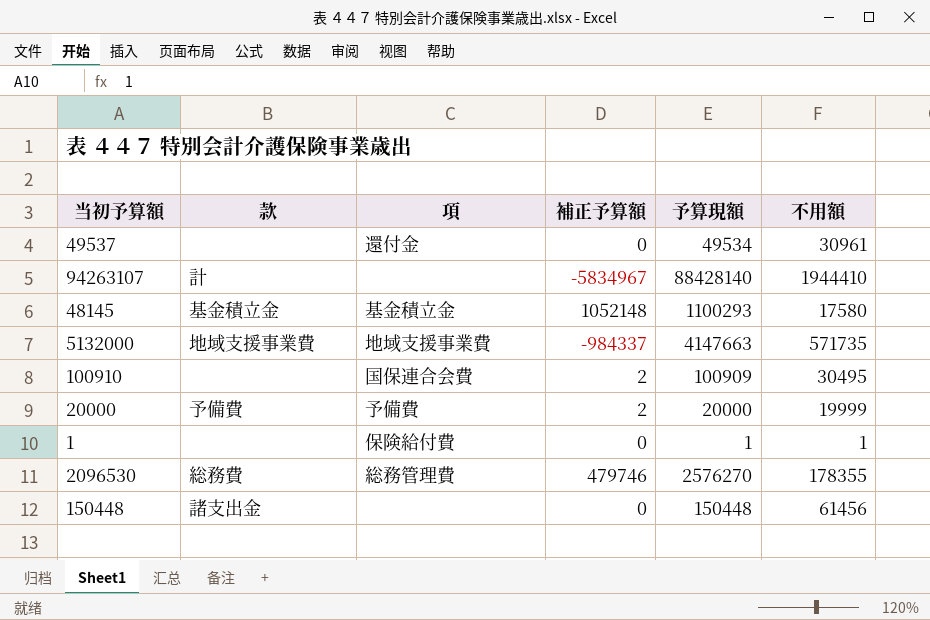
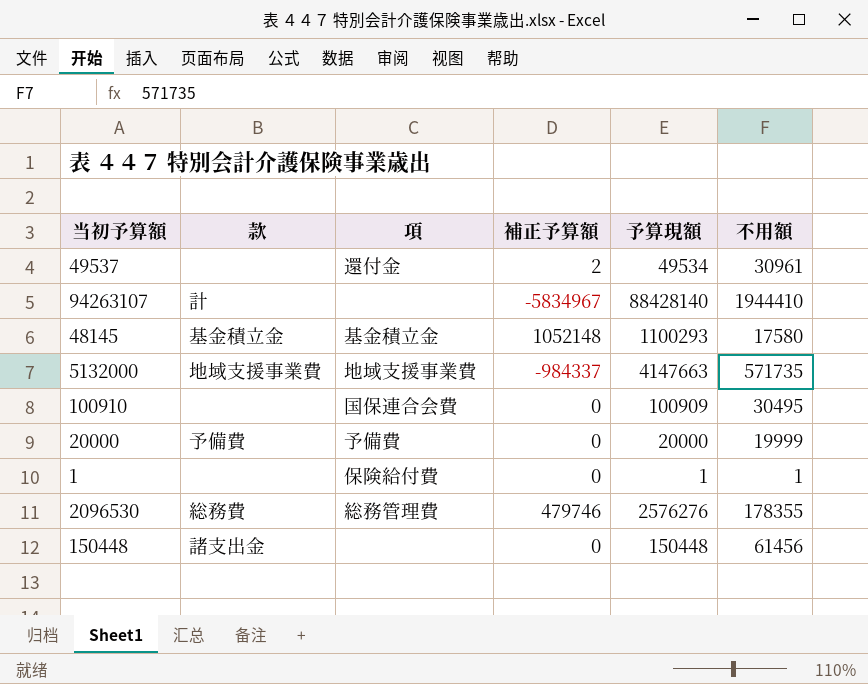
49537 | 補正予算額: 0 -> 2
100910 | 補正予算額: 2 -> 0
20000 | 補正予算額: 2 -> 0
2096530 | 予算現額: 2576270 -> 2576276

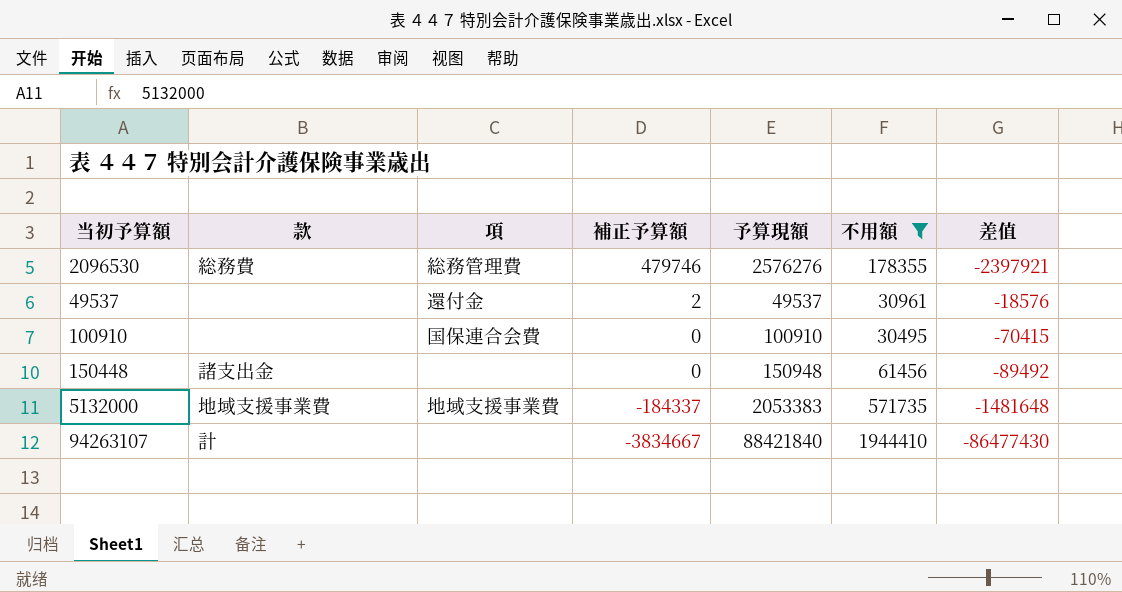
filter: none -> 不用額 >= 30495
row order: none -> 補正予算額 descending
column 差值 | formula: none -> [不用額] - [予算現額]
49537 | 予算現額: 49534 -> 49537
100910 | 予算現額: 100909 -> 100910
150448 | 予算現額: 150448 -> 150948
5132000 | 補正予算額: -984337 -> -184337
5132000 | 予算現額: 4147663 -> 2053383
94263107 | 補正予算額: -5834967 -> -3834667
94263107 | 予算現額: 88428140 -> 88421840

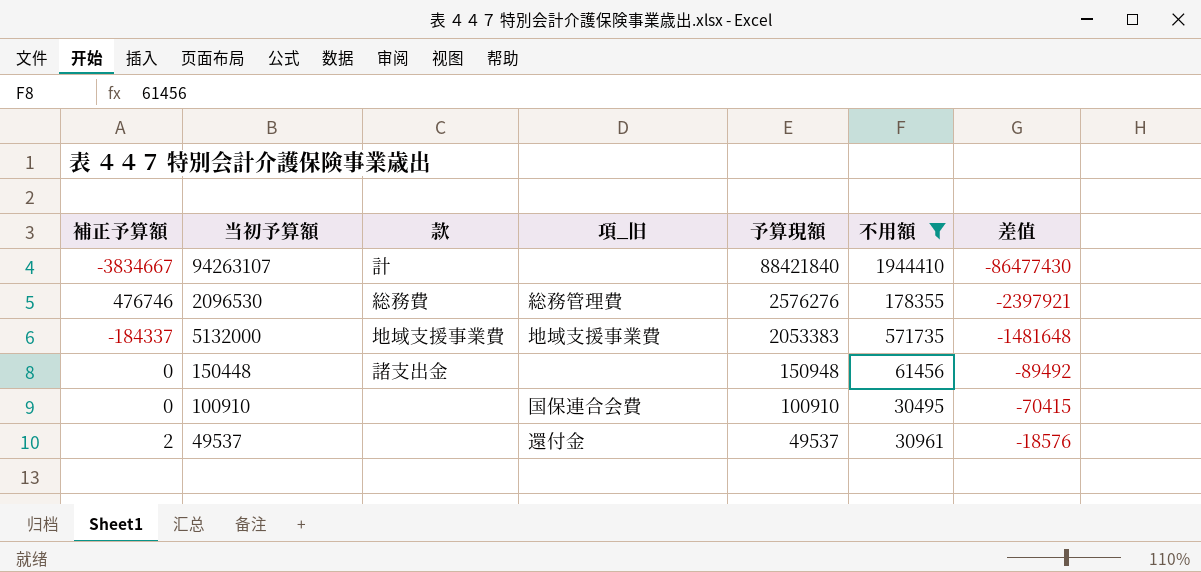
row order: 補正予算額 descending -> 予算現額 descending
column 補正予算額 | position: 4 -> 1
column name: 項 -> 項_旧
2096530 | 補正予算額: 479746 -> 476746

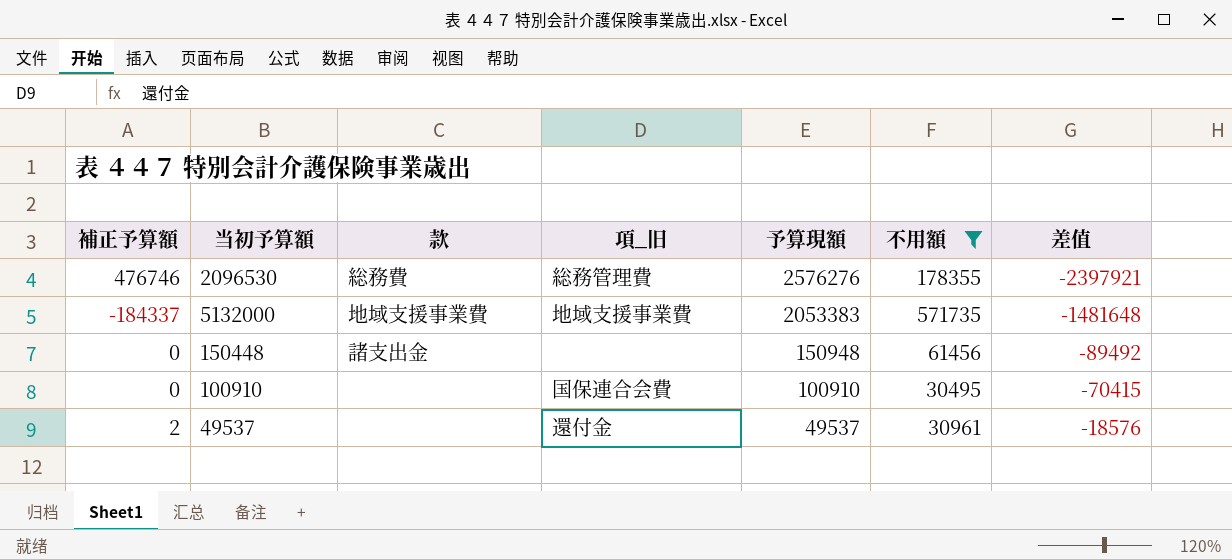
row 94263107: -3834667 | 計 | none | 88421840 | 1944410 | -86477430 -> none

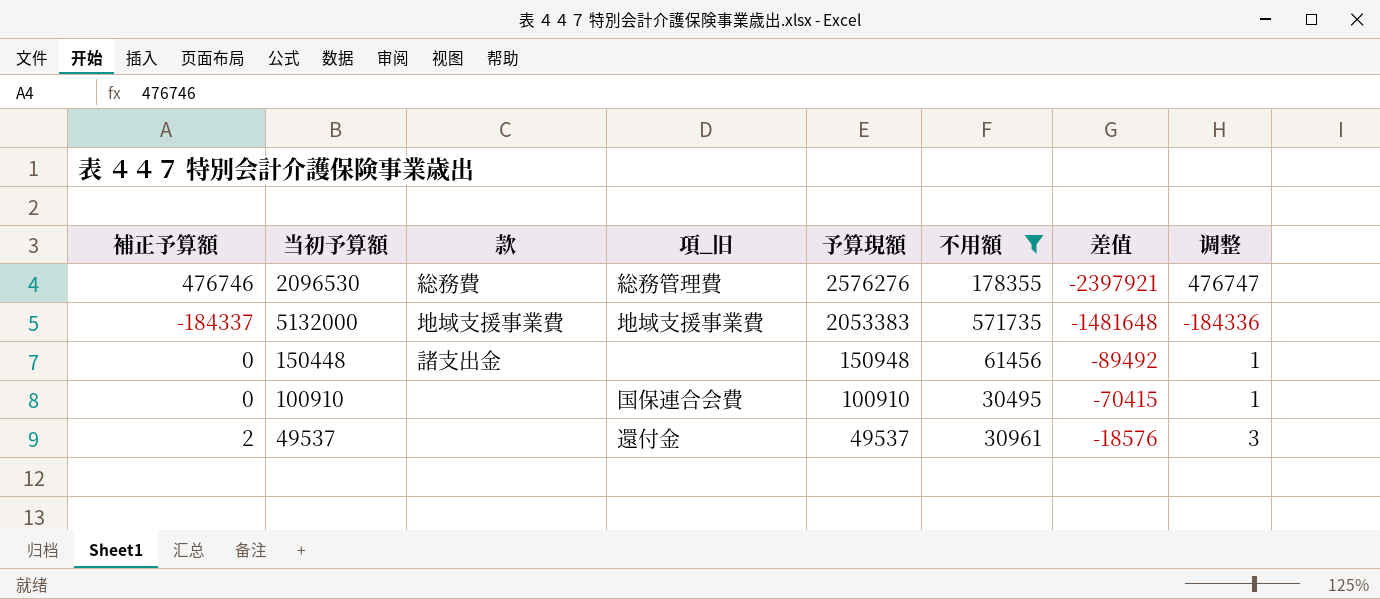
column 调整 | formula: none -> [補正予算額] + 1

